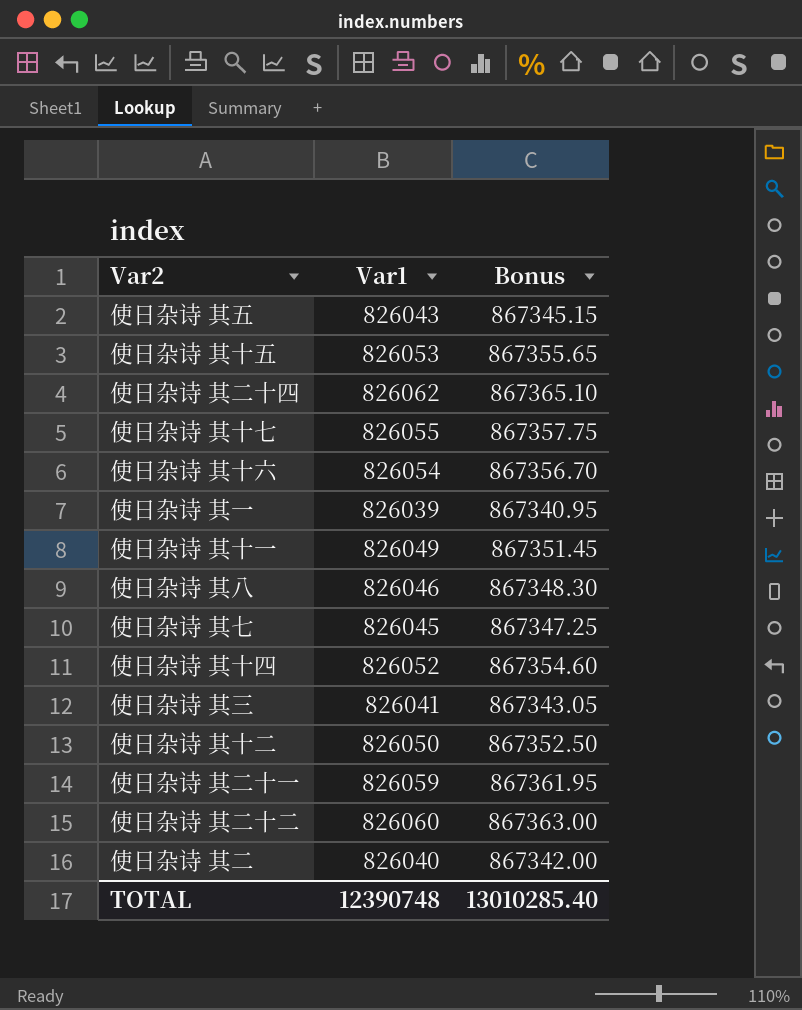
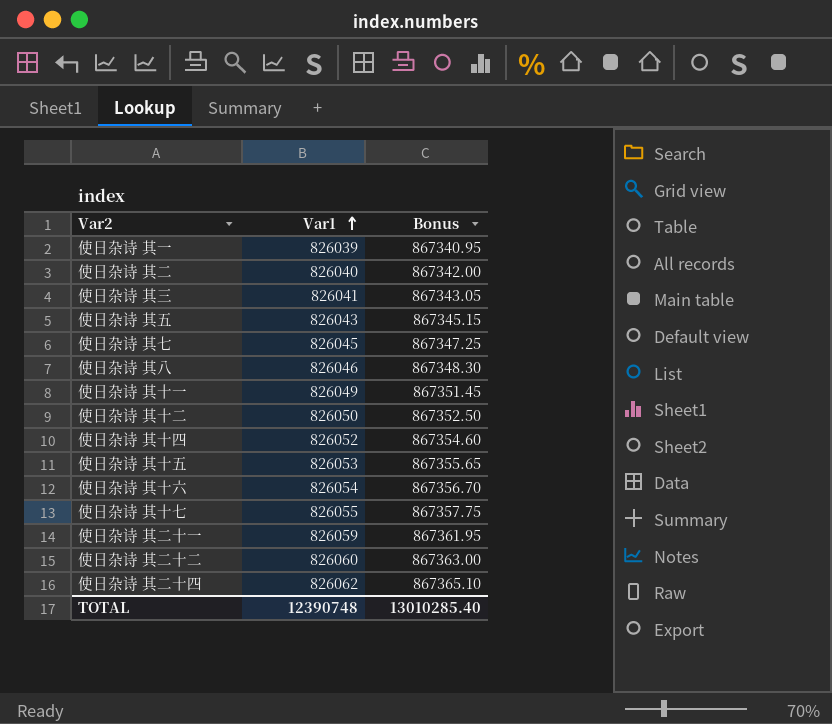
row order: none -> Var1 ascending

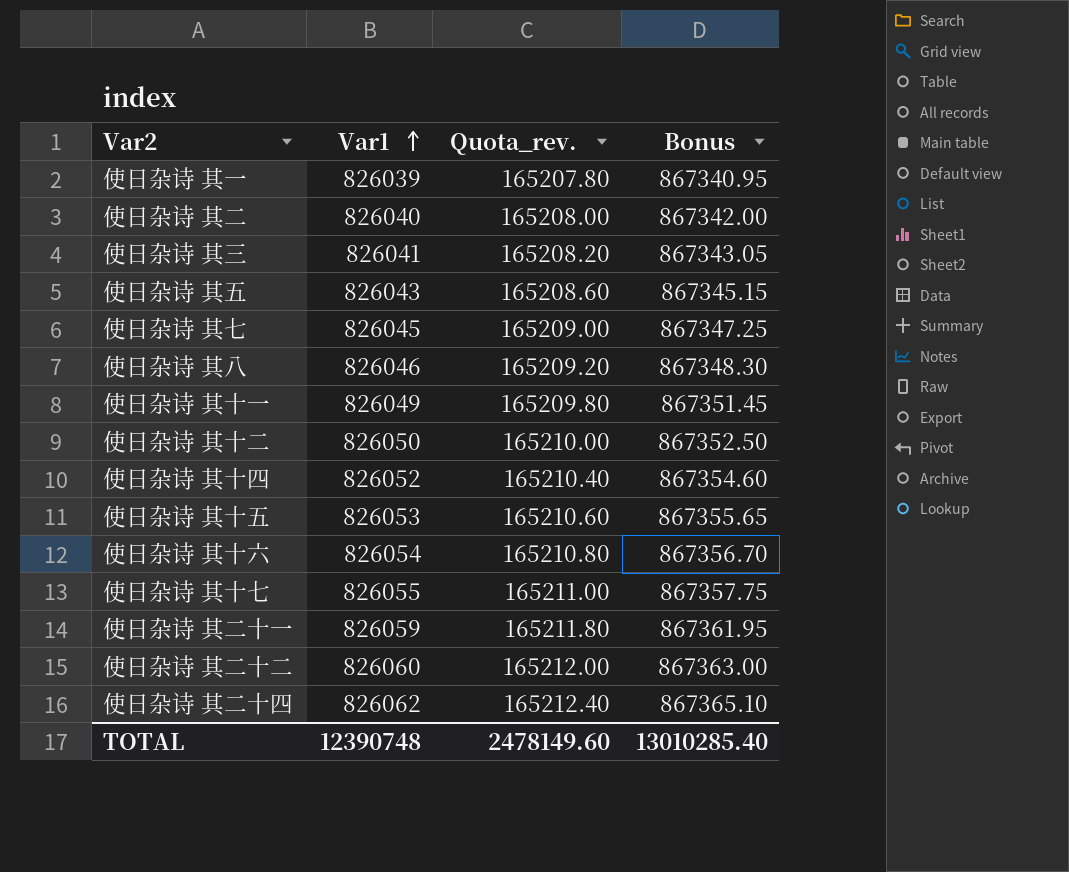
column Quota_rev. | formula: none -> [Var1] * 0.2

